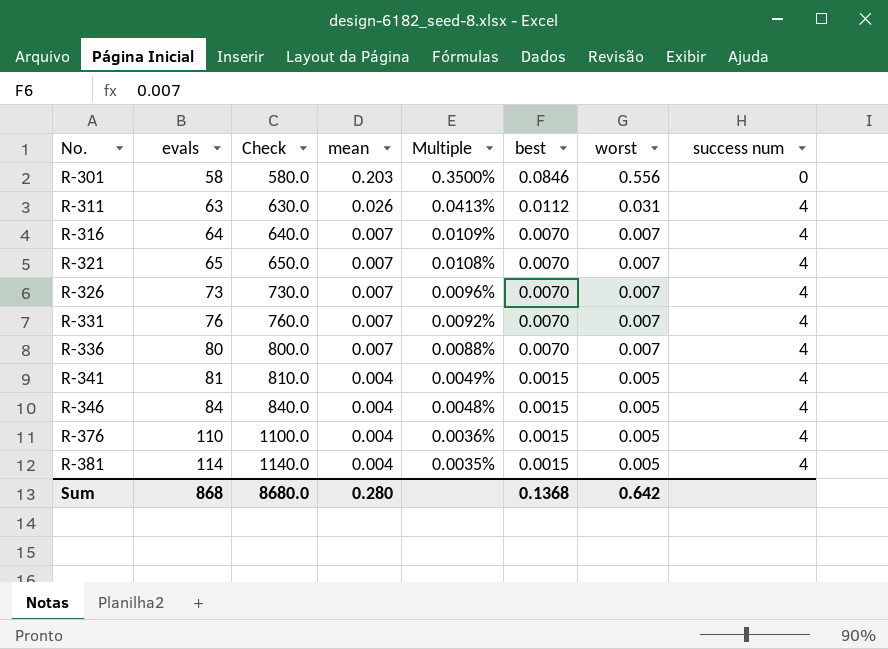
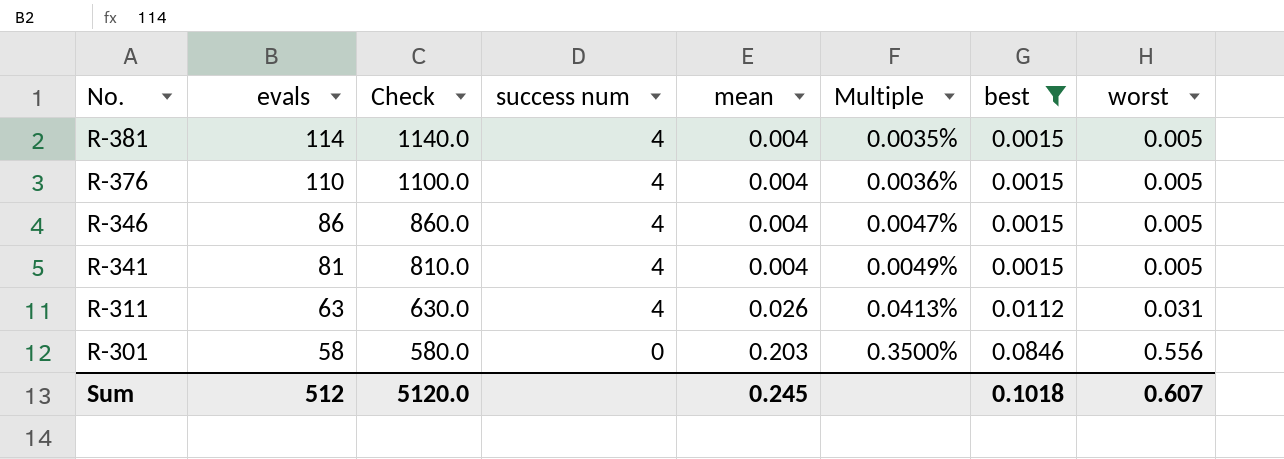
filter: none -> best != 0.0070
row order: No. ascending -> No. descending
column success num | position: 8 -> 4
R-346 | evals: 84 -> 86
R-346 | Check: 840.0 -> 860.0
R-346 | Multiple: 0.0048% -> 0.0047%
Sum | evals: 868 -> 512
Sum | Check: 8680.0 -> 5120.0
Sum | mean: 0.280 -> 0.245
Sum | best: 0.1368 -> 0.1018
Sum | worst: 0.642 -> 0.607

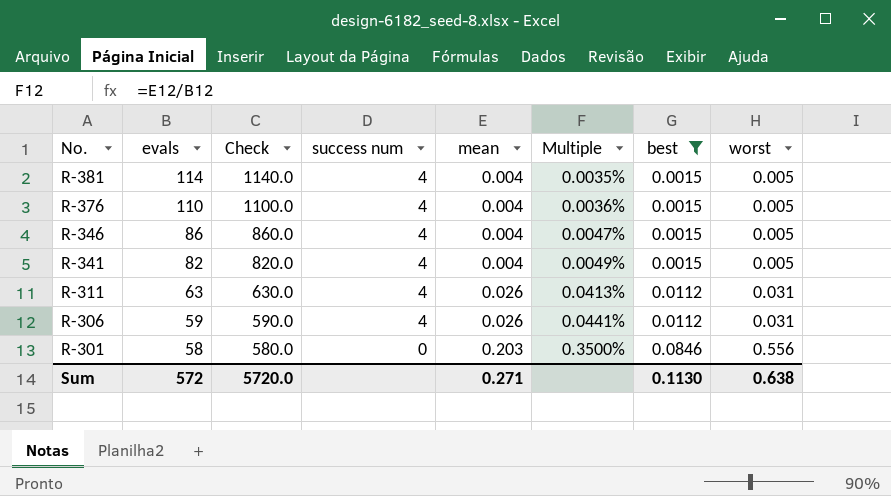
R-341 | evals: 81 -> 82
R-341 | Check: 810.0 -> 820.0
row R-306: none -> 59 | 590.0 | 4 | 0.026 | 0.0441% | 0.0112 | 0.031
Sum | evals: 512 -> 572
Sum | Check: 5120.0 -> 5720.0
Sum | mean: 0.245 -> 0.271
Sum | best: 0.1018 -> 0.1130
Sum | worst: 0.607 -> 0.638

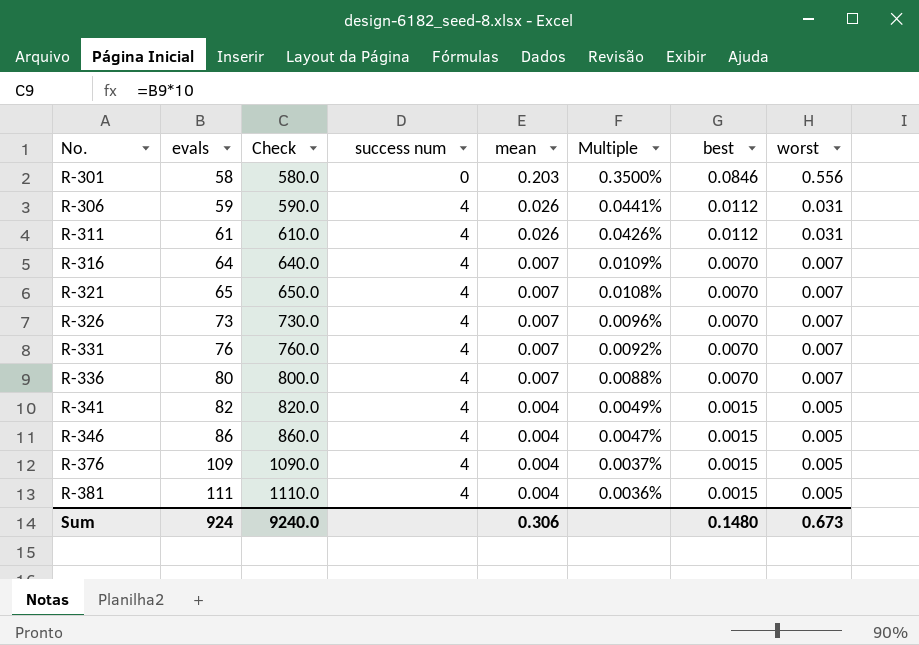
filter: best != 0.0070 -> none
row order: No. descending -> No. ascending
R-311 | evals: 63 -> 61
R-311 | Check: 630.0 -> 610.0
R-311 | Multiple: 0.0413% -> 0.0426%
R-376 | evals: 110 -> 109
R-376 | Check: 1100.0 -> 1090.0
R-376 | Multiple: 0.0036% -> 0.0037%
R-381 | evals: 114 -> 111
R-381 | Check: 1140.0 -> 1110.0
R-381 | Multiple: 0.0035% -> 0.0036%
Sum | evals: 572 -> 924
Sum | Check: 5720.0 -> 9240.0
Sum | mean: 0.271 -> 0.306
Sum | best: 0.1130 -> 0.1480
Sum | worst: 0.638 -> 0.673

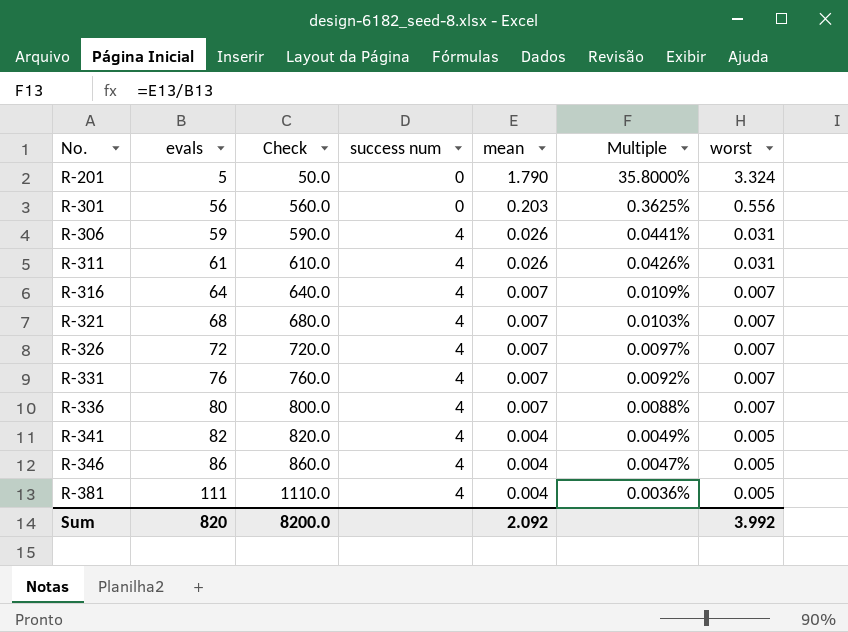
column best | position: 7 -> none
row R-376: 109 | 1090.0 | 4 | 0.004 | 0.0037% | 0.0015 | 0.005 -> none
row R-201: none -> 5 | 50.0 | 0 | 1.790 | 35.8000% | 3.324
R-301 | evals: 58 -> 56
R-301 | Check: 580.0 -> 560.0
R-301 | Multiple: 0.3500% -> 0.3625%
R-321 | evals: 65 -> 68
R-321 | Check: 650.0 -> 680.0
R-321 | Multiple: 0.0108% -> 0.0103%
R-326 | evals: 73 -> 72
R-326 | Check: 730.0 -> 720.0
R-326 | Multiple: 0.0096% -> 0.0097%
Sum | evals: 924 -> 820
Sum | Check: 9240.0 -> 8200.0
Sum | mean: 0.306 -> 2.092
Sum | worst: 0.673 -> 3.992

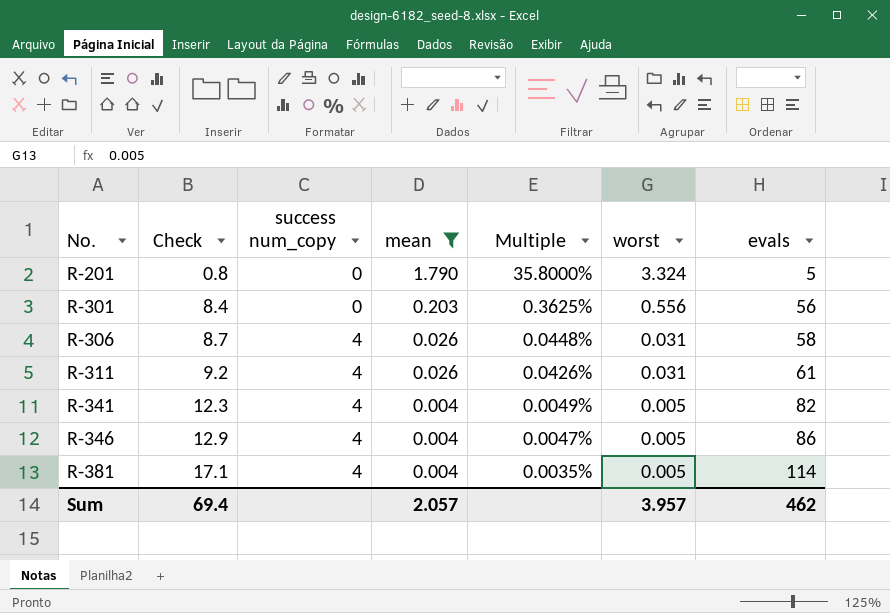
filter: none -> mean != 0.007
column Check | formula: [evals] * 10 -> [evals] * 0.15
column name: success num -> success num_copy
column evals | position: 2 -> 7
R-306 | Multiple: 0.0441% -> 0.0448%
R-306 | evals: 59 -> 58
R-381 | Multiple: 0.0036% -> 0.0035%
R-381 | evals: 111 -> 114
Sum | Check: 8200.0 -> 69.4
Sum | mean: 2.092 -> 2.057
Sum | worst: 3.992 -> 3.957
Sum | evals: 820 -> 462

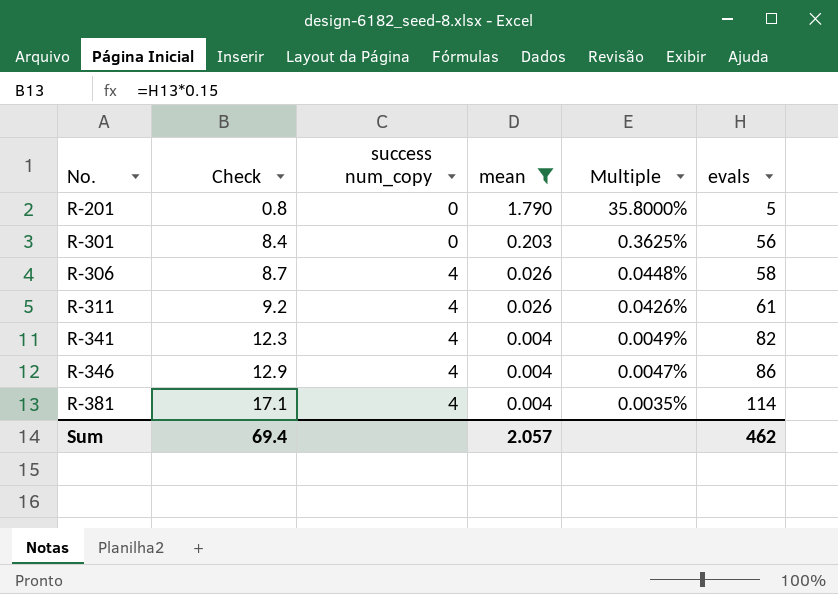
column worst | position: 6 -> none

